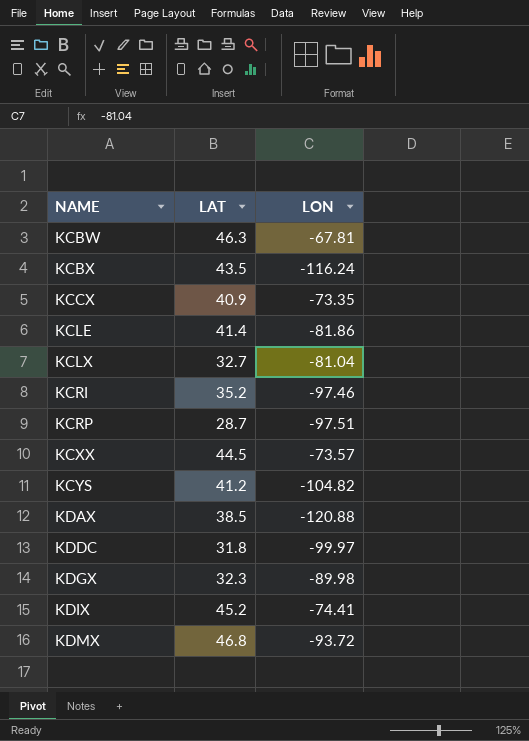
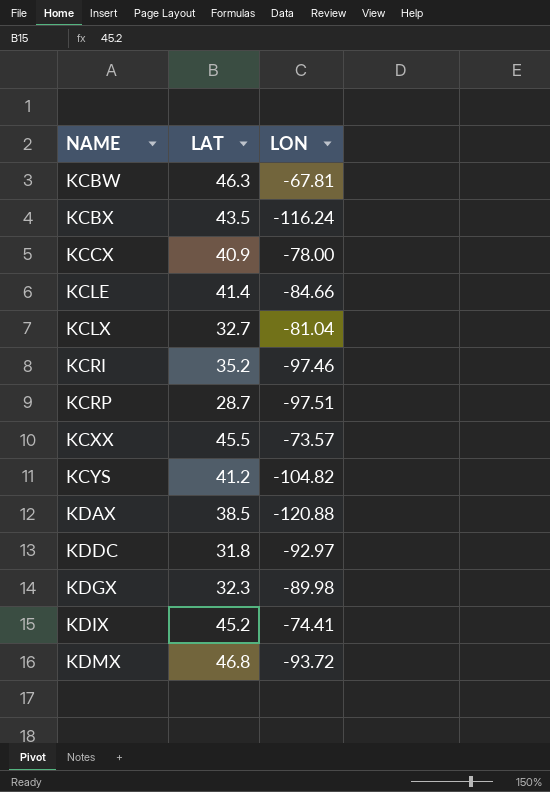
KCCX | LON: -73.35 -> -78.00
KCLE | LON: -81.86 -> -84.66
KCXX | LAT: 44.5 -> 45.5
KDDC | LON: -99.97 -> -92.97

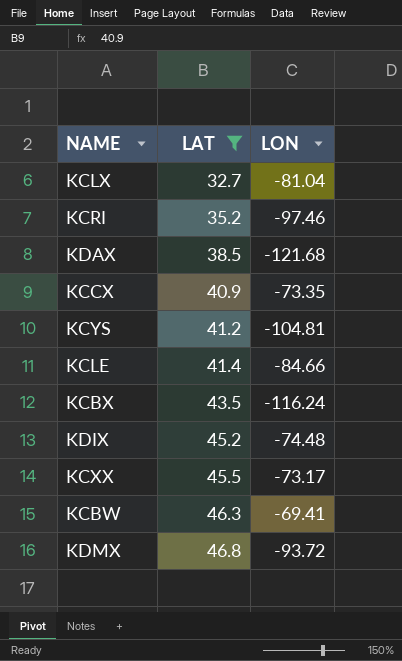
filter: none -> LAT >= 32.7
row order: NAME ascending -> LAT ascending
KDAX | LON: -120.88 -> -121.68
KCCX | LON: -78.00 -> -73.35
KCYS | LON: -104.82 -> -104.81
KDIX | LON: -74.41 -> -74.48
KCXX | LON: -73.57 -> -73.17
KCBW | LON: -67.81 -> -69.41

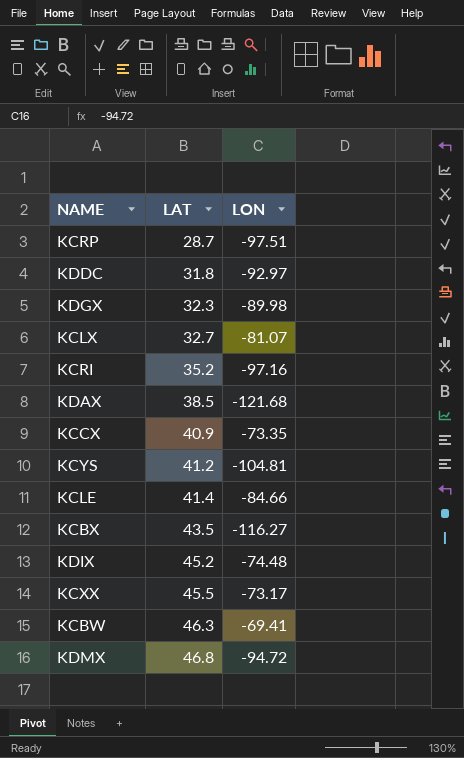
filter: LAT >= 32.7 -> none
KCLX | LON: -81.04 -> -81.07
KCRI | LON: -97.46 -> -97.16
KCBX | LON: -116.24 -> -116.27
KDMX | LON: -93.72 -> -94.72

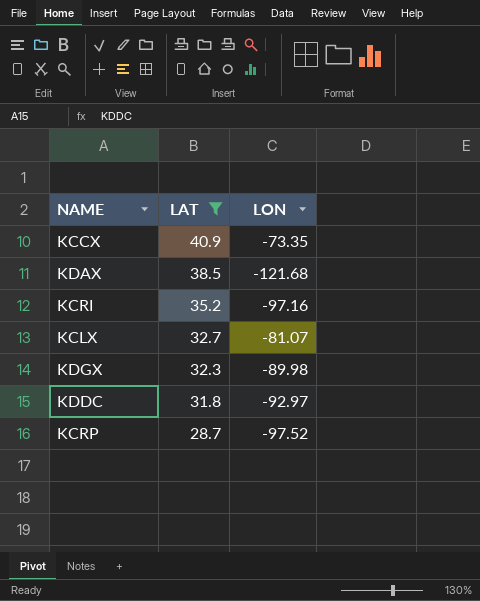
filter: none -> LAT <= 40.9
row order: LAT ascending -> LAT descending
KCRP | LON: -97.51 -> -97.52

